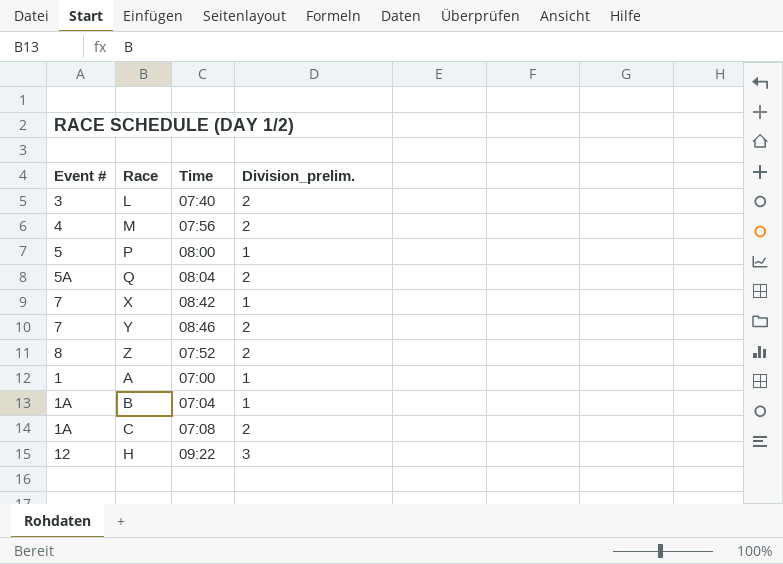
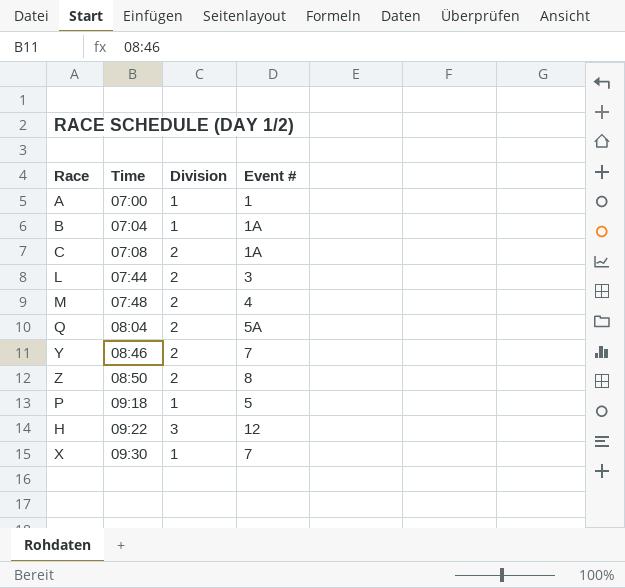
row order: none -> Time ascending
column name: Division_prelim. -> Division
column Event # | position: 1 -> 4
L | Time: 07:40 -> 07:44
M | Time: 07:56 -> 07:48
Z | Time: 07:52 -> 08:50
P | Time: 08:00 -> 09:18
X | Time: 08:42 -> 09:30

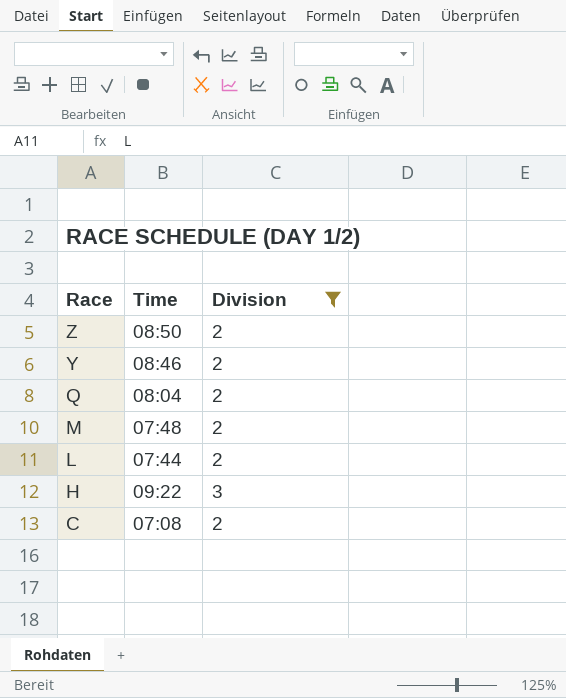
filter: none -> Division != 1
row order: Time ascending -> Race descending
column Event # | position: 4 -> none

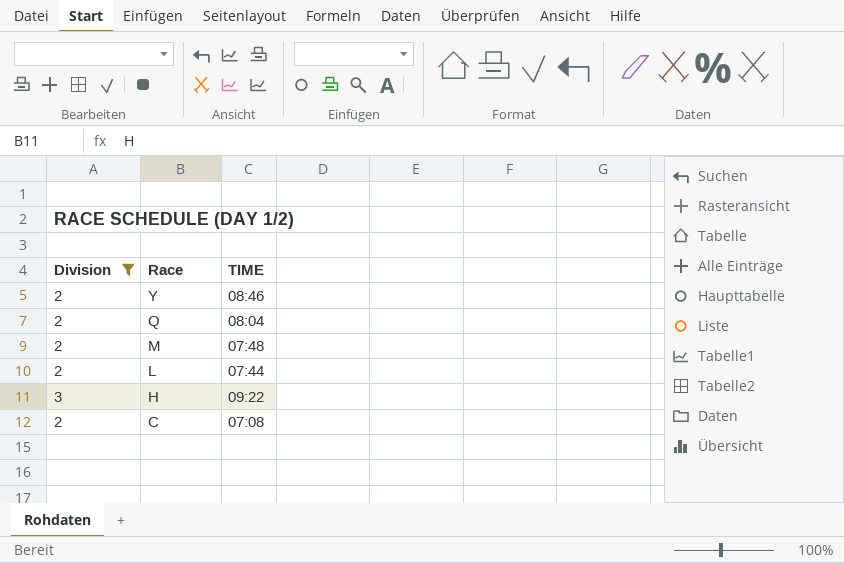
column Division | position: 3 -> 1
column name: Time -> TIME
row Z: 08:50 | 2 -> none

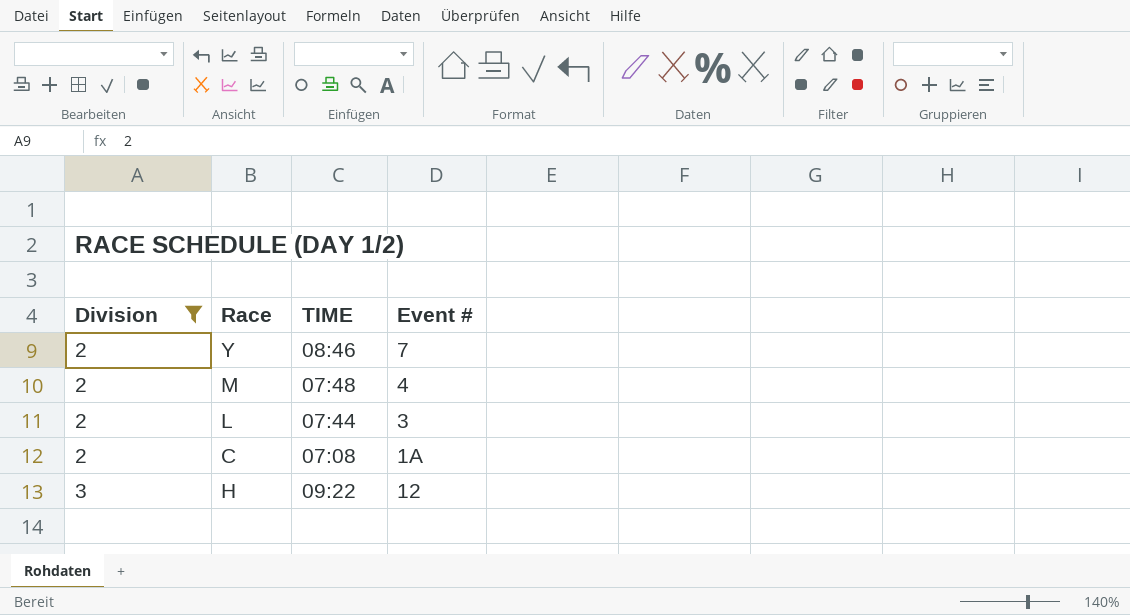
row order: Race descending -> Division ascending
column Event # | position: none -> 4
row Q: 2 | 08:04 -> none

